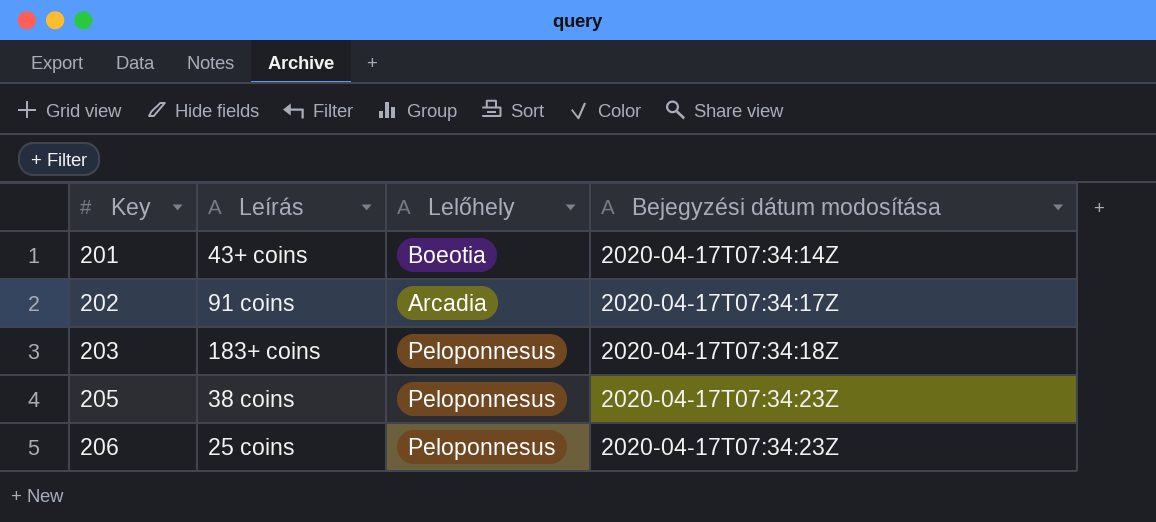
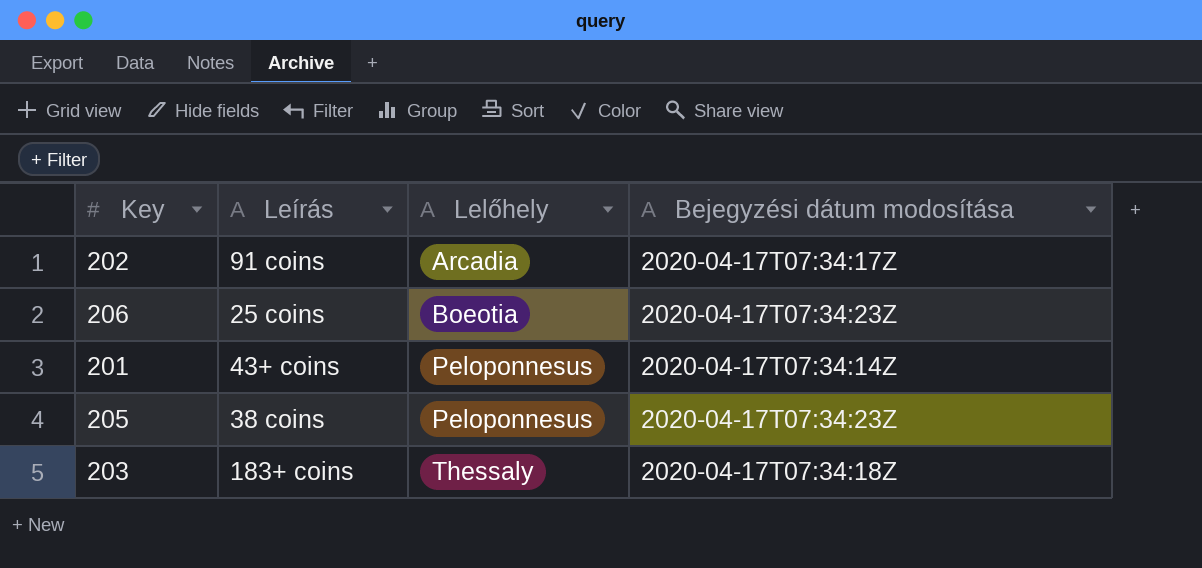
row order: Key ascending -> Lelőhely ascending
206 | Lelőhely: Peloponnesus -> Boeotia
201 | Lelőhely: Boeotia -> Peloponnesus
203 | Lelőhely: Peloponnesus -> Thessaly

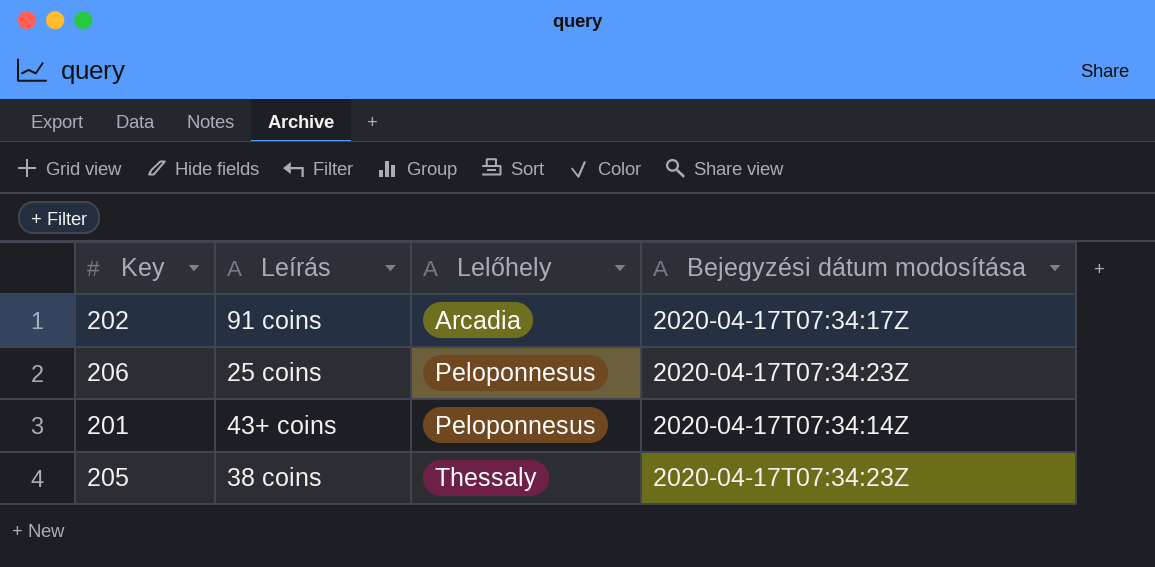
row 203: 183+ coins | Thessaly | 2020-04-17T07:34:18Z -> none
206 | Lelőhely: Boeotia -> Peloponnesus
205 | Lelőhely: Peloponnesus -> Thessaly

